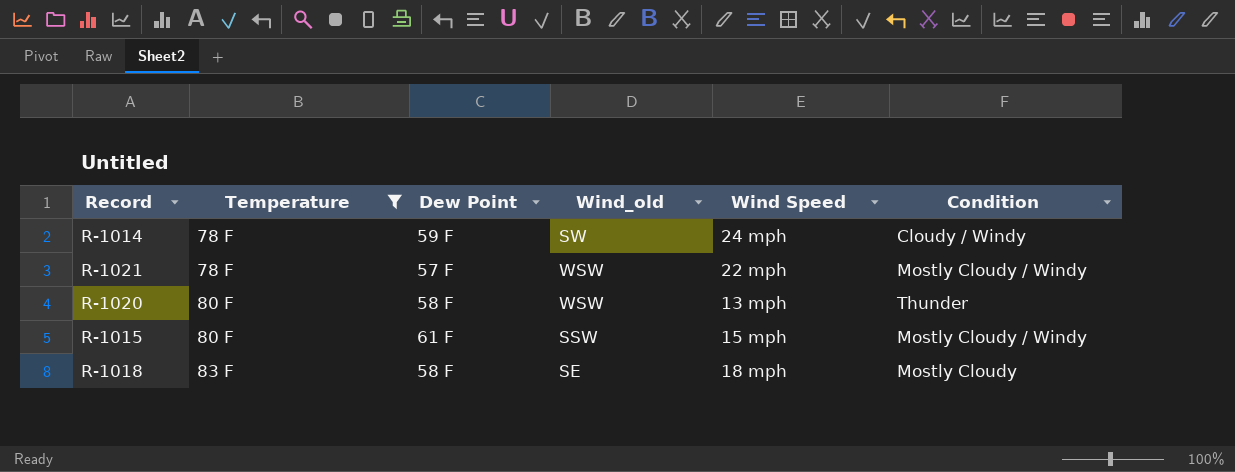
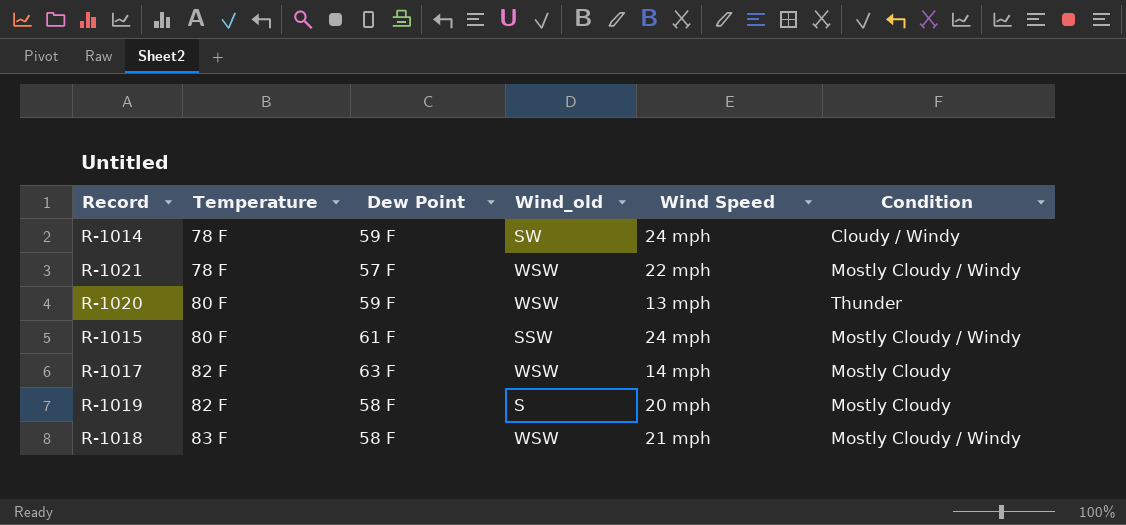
filter: Temperature != 82 F -> none
R-1020 | Dew Point: 58 F -> 59 F
R-1015 | Wind Speed: 15 mph -> 24 mph
R-1018 | Wind_old: SE -> WSW
R-1018 | Wind Speed: 18 mph -> 21 mph
R-1018 | Condition: Mostly Cloudy -> Mostly Cloudy / Windy

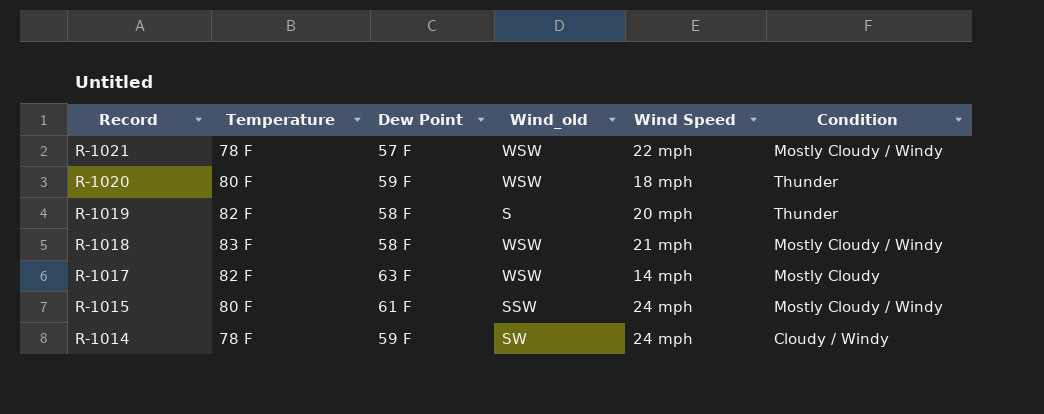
row order: Temperature ascending -> Record descending
R-1020 | Wind Speed: 13 mph -> 18 mph
R-1019 | Condition: Mostly Cloudy -> Thunder

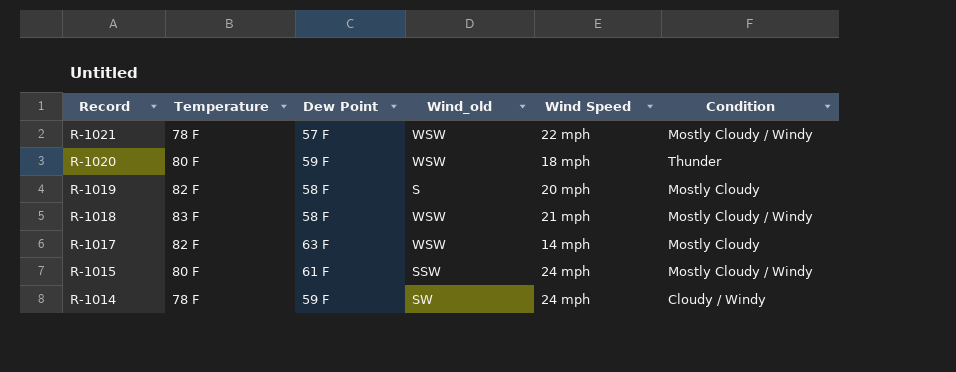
R-1019 | Condition: Thunder -> Mostly Cloudy

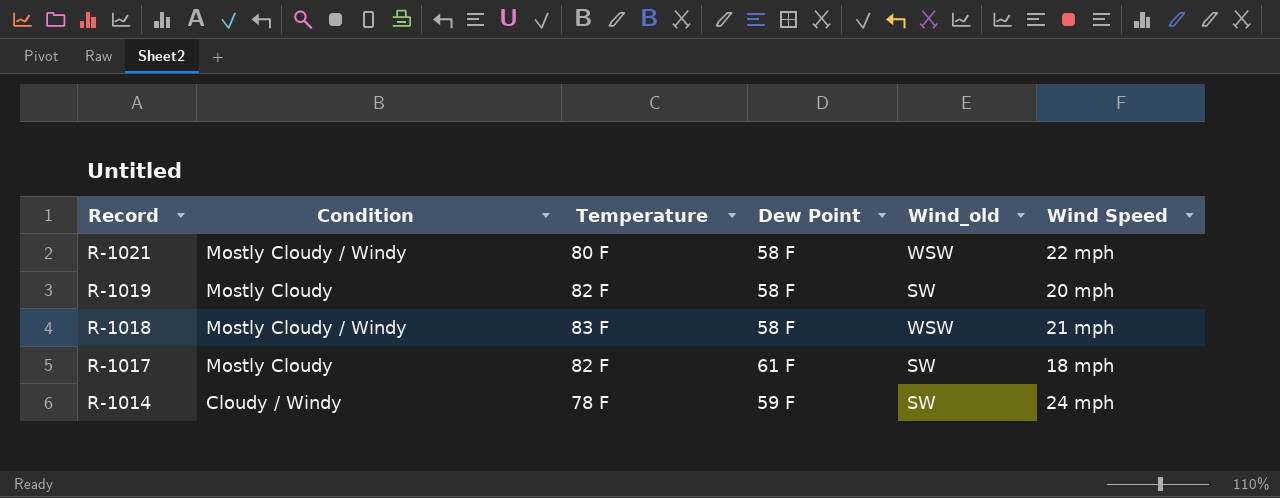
column Condition | position: 6 -> 2
row R-1020: 80 F | 59 F | WSW | 18 mph | Thunder -> none
row R-1015: 80 F | 61 F | SSW | 24 mph | Mostly Cloudy / Windy -> none
R-1021 | Temperature: 78 F -> 80 F
R-1021 | Dew Point: 57 F -> 58 F
R-1019 | Wind_old: S -> SW
R-1017 | Dew Point: 63 F -> 61 F
R-1017 | Wind_old: WSW -> SW
R-1017 | Wind Speed: 14 mph -> 18 mph

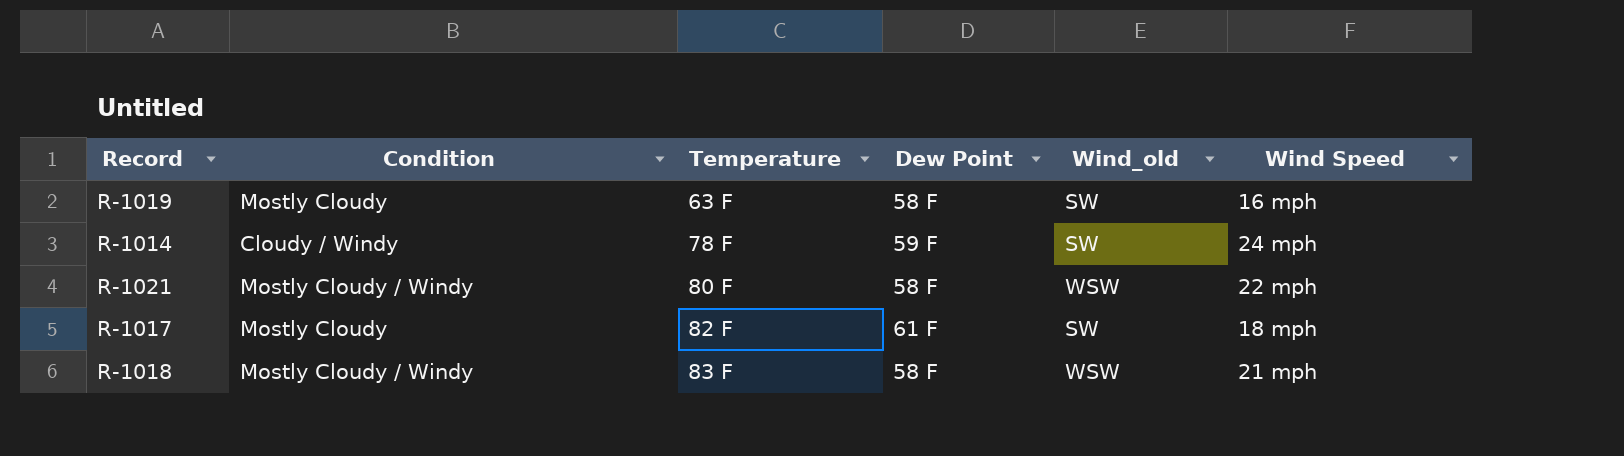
row order: Record descending -> Temperature ascending
R-1019 | Temperature: 82 F -> 63 F
R-1019 | Wind Speed: 20 mph -> 16 mph

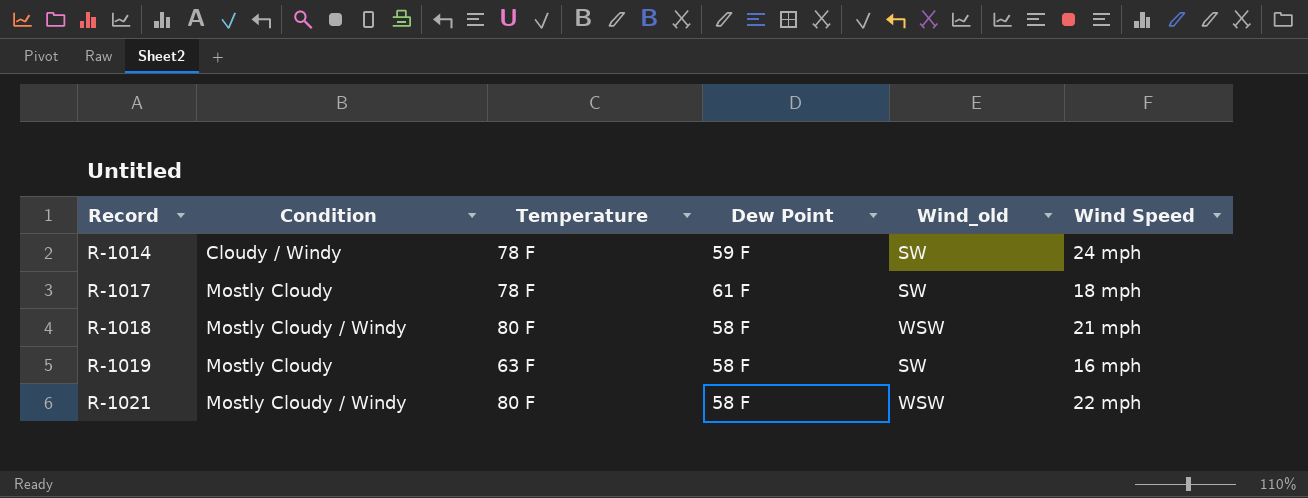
row order: Temperature ascending -> Record ascending
R-1017 | Temperature: 82 F -> 78 F
R-1018 | Temperature: 83 F -> 80 F

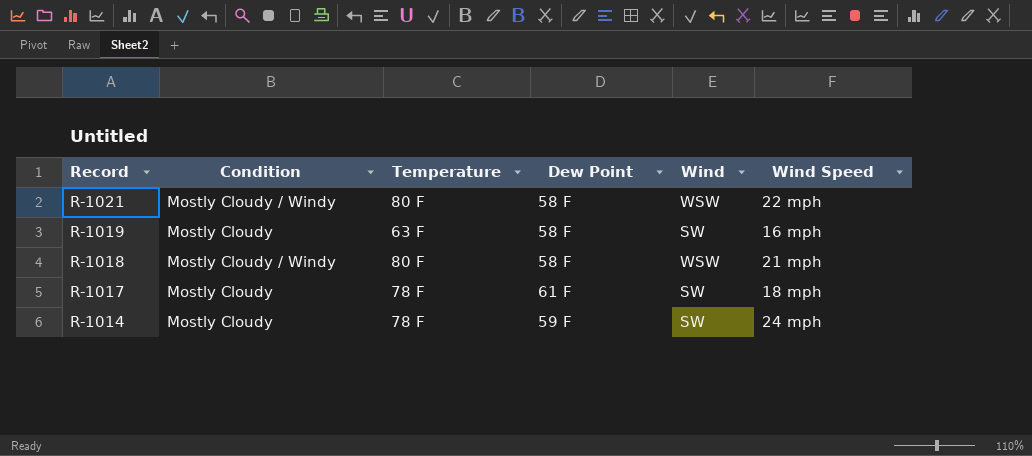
row order: Record ascending -> Record descending
column name: Wind_old -> Wind
R-1014 | Condition: Cloudy / Windy -> Mostly Cloudy

